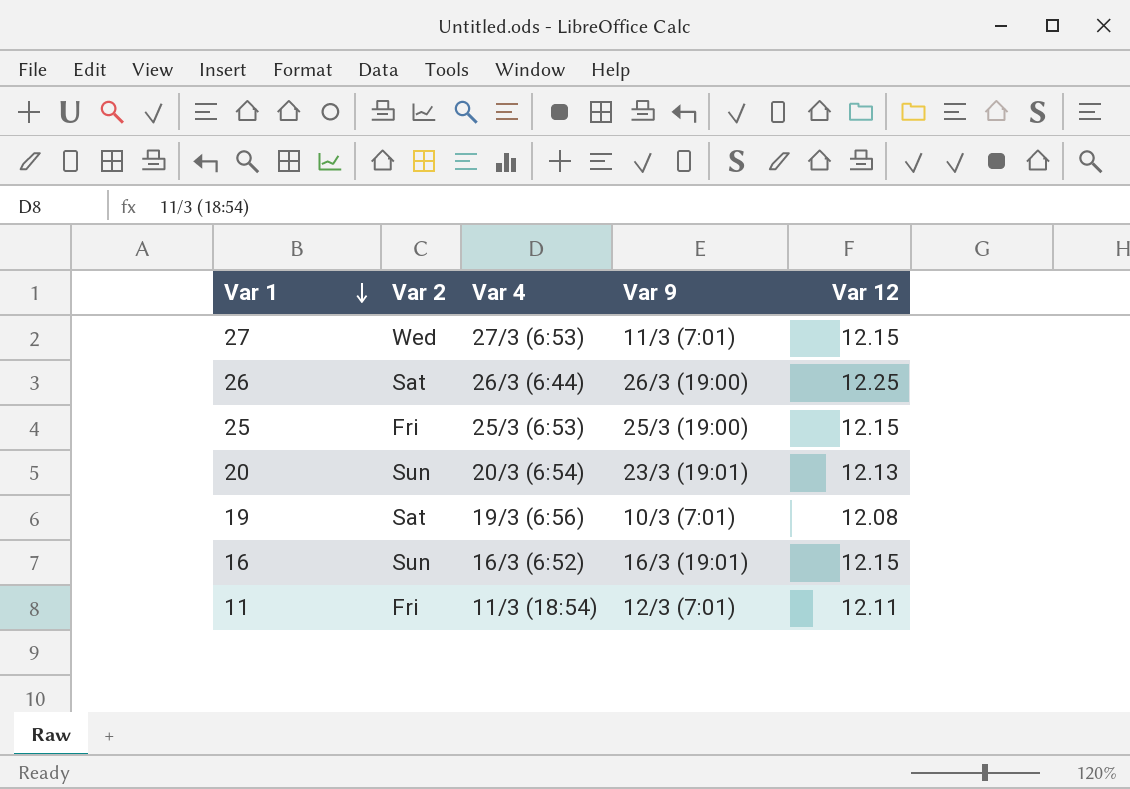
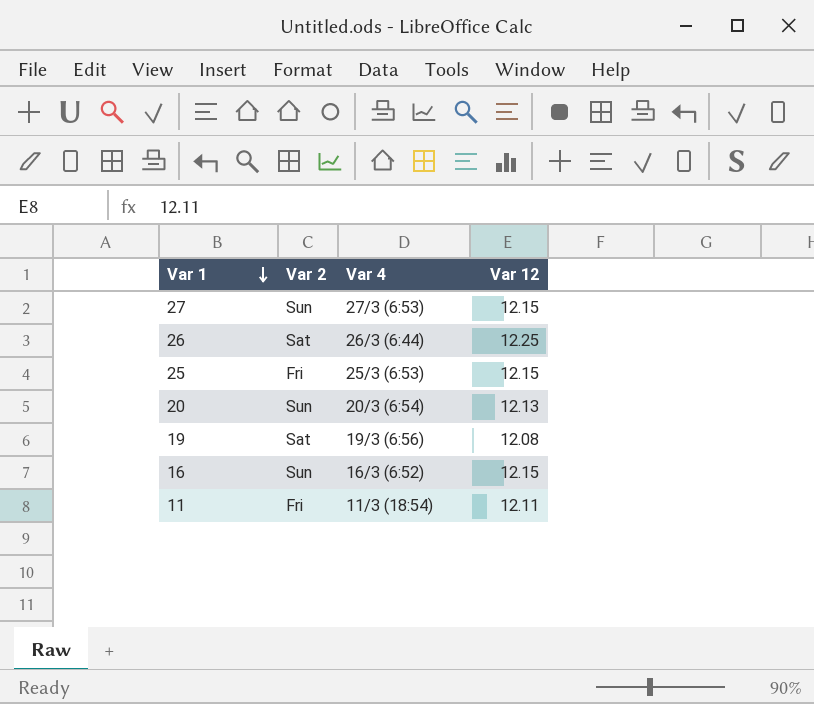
column Var 9 | position: 4 -> none
27 | Var 2: Wed -> Sun

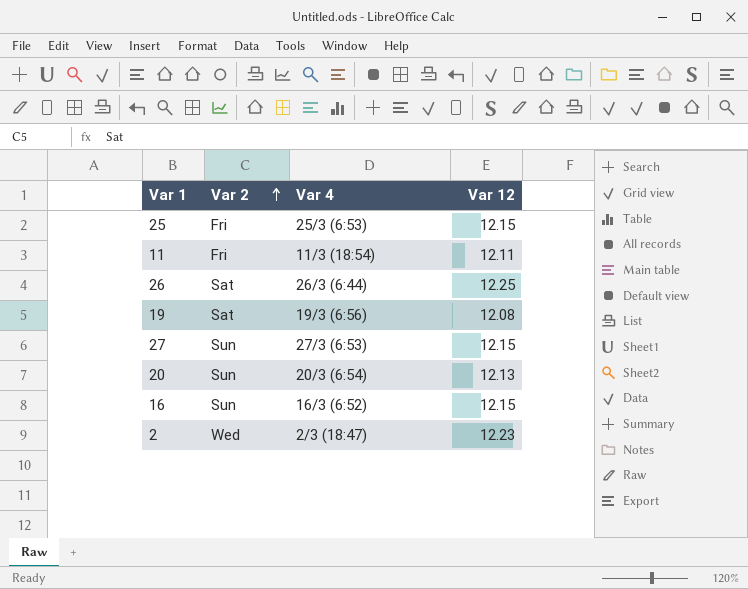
row order: Var 1 descending -> Var 2 ascending
row 2: none -> Wed | 2/3 (18:47) | 12.23

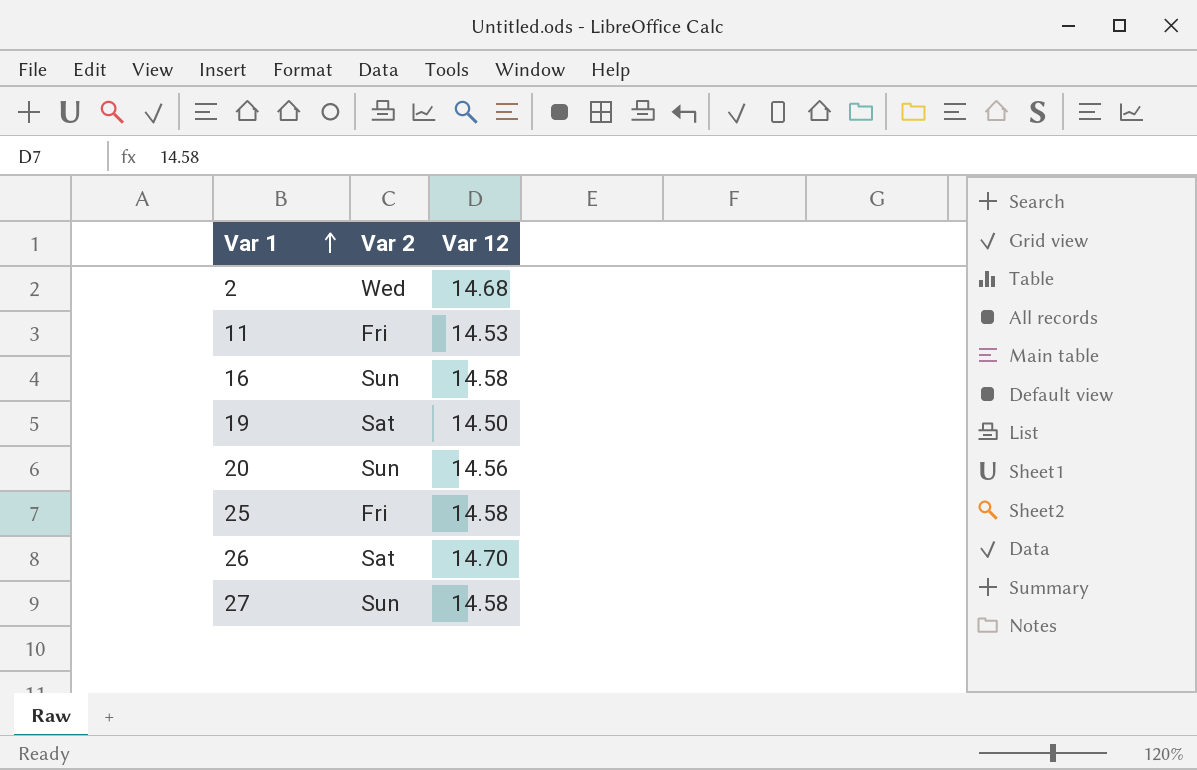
row order: Var 2 ascending -> Var 1 ascending
column Var 4 | position: 3 -> none
2 | Var 12: 12.23 -> 14.68
11 | Var 12: 12.11 -> 14.53
16 | Var 12: 12.15 -> 14.58
19 | Var 12: 12.08 -> 14.50
20 | Var 12: 12.13 -> 14.56
25 | Var 12: 12.15 -> 14.58
26 | Var 12: 12.25 -> 14.70
27 | Var 12: 12.15 -> 14.58

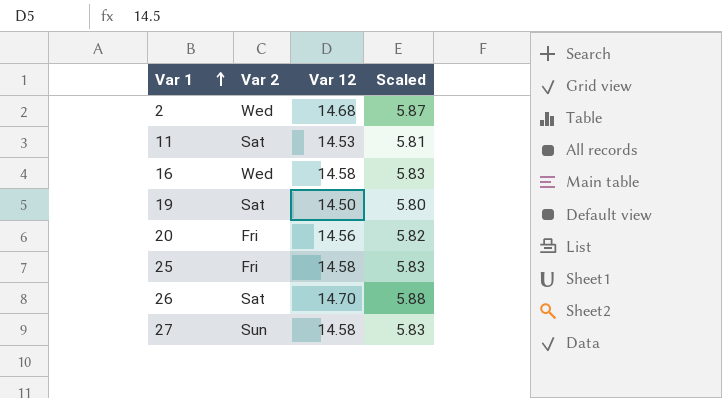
column Scaled | formula: none -> [Var 12] * 0.4
11 | Var 2: Fri -> Sat
16 | Var 2: Sun -> Wed
20 | Var 2: Sun -> Fri

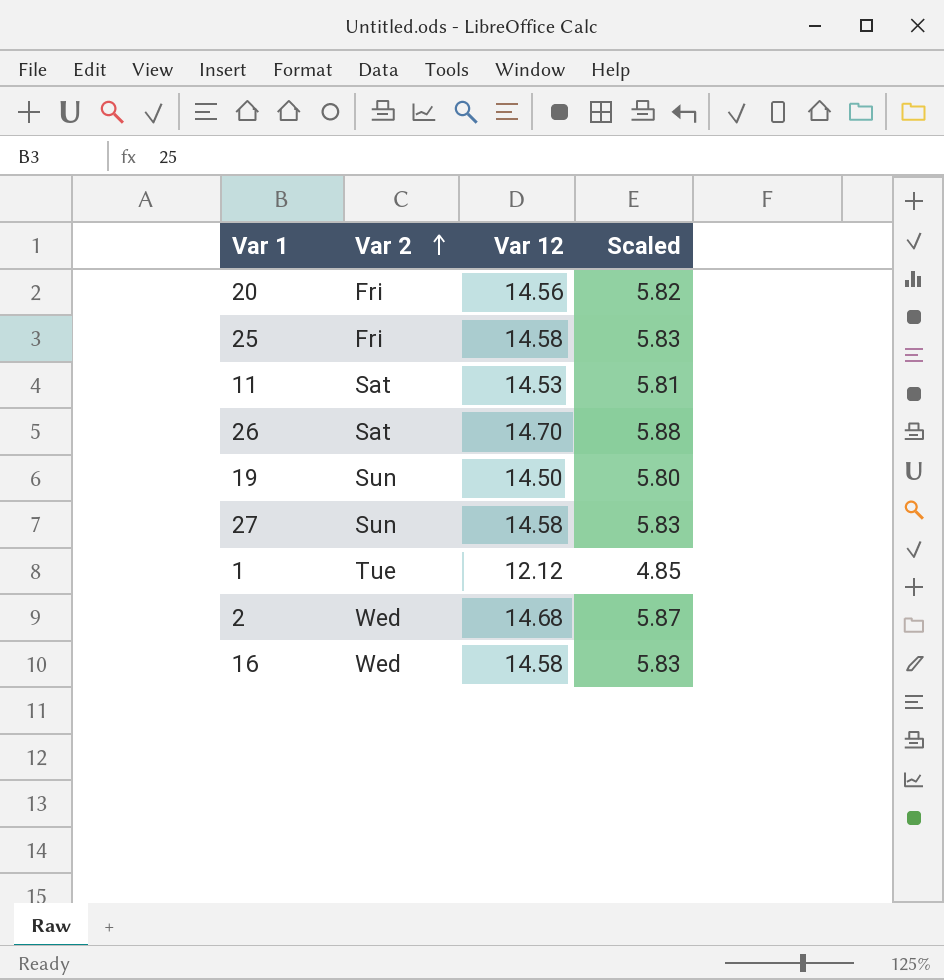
row order: Var 1 ascending -> Var 2 ascending
19 | Var 2: Sat -> Sun
row 1: none -> Tue | 12.12 | 4.85

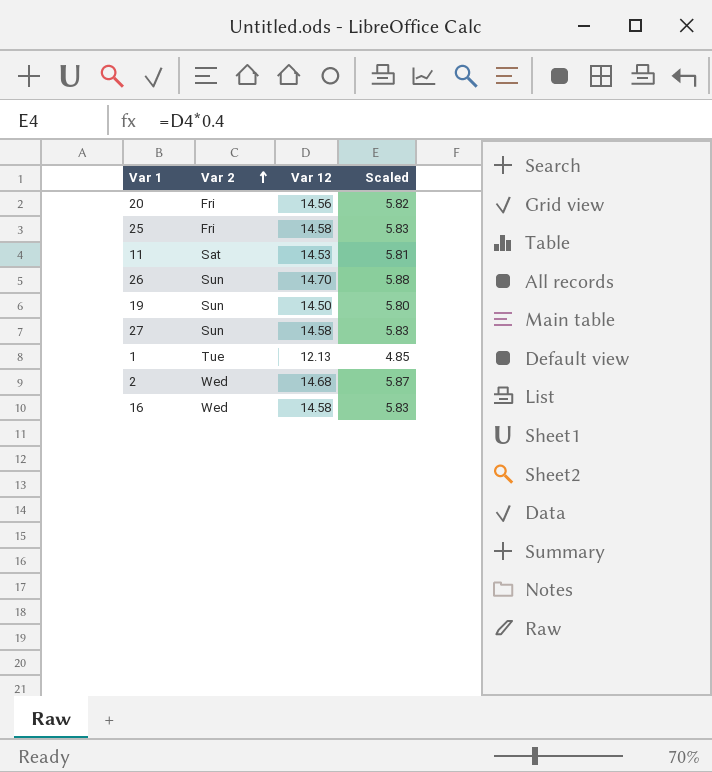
26 | Var 2: Sat -> Sun
1 | Var 12: 12.12 -> 12.13

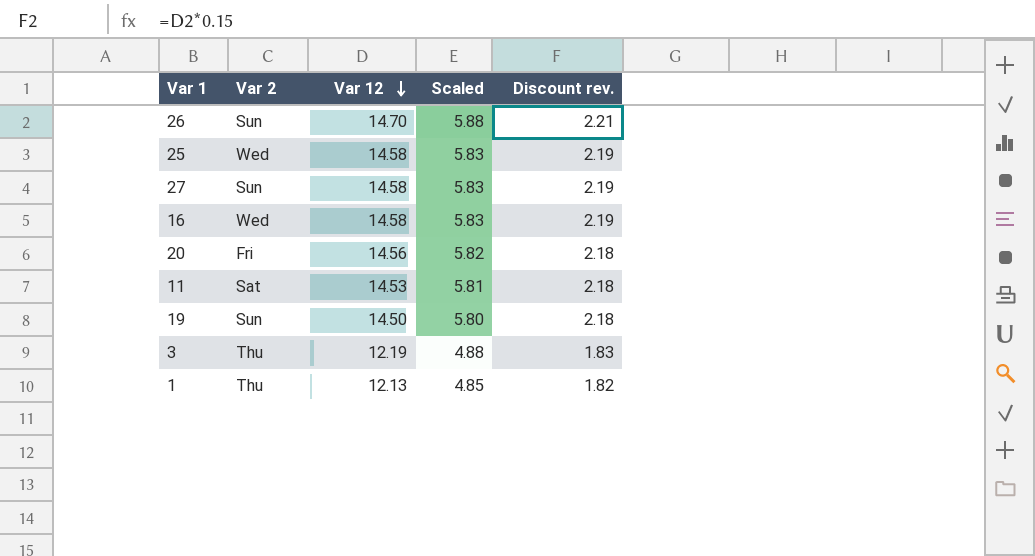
row order: Var 2 ascending -> Var 12 descending
column Discount rev. | formula: none -> [Var 12] * 0.15
row 2: Wed | 14.68 | 5.87 -> none
25 | Var 2: Fri -> Wed
row 3: none -> Thu | 12.19 | 4.88 | 1.83
1 | Var 2: Tue -> Thu

